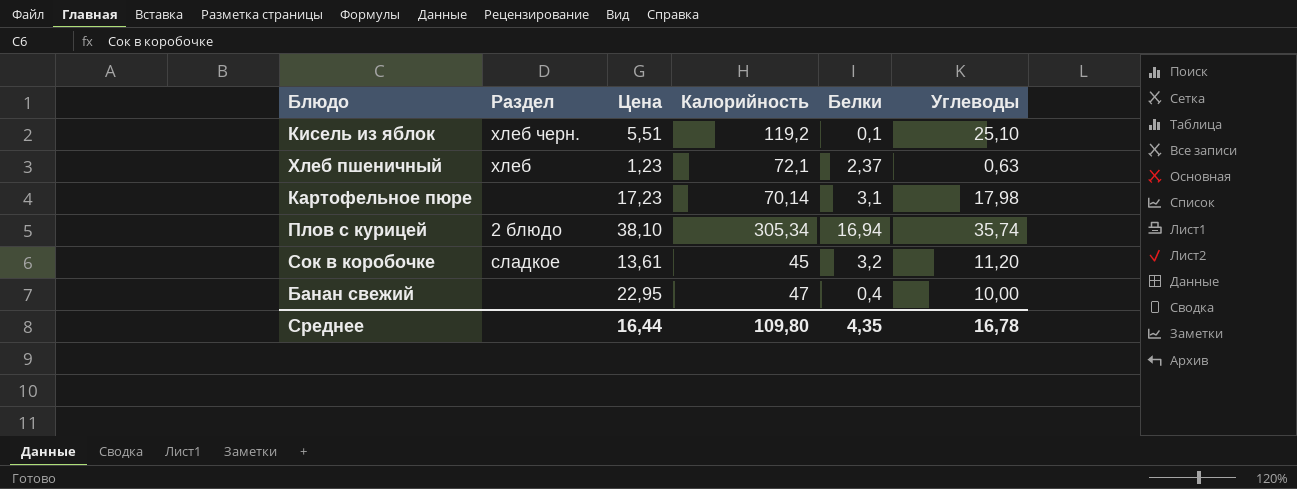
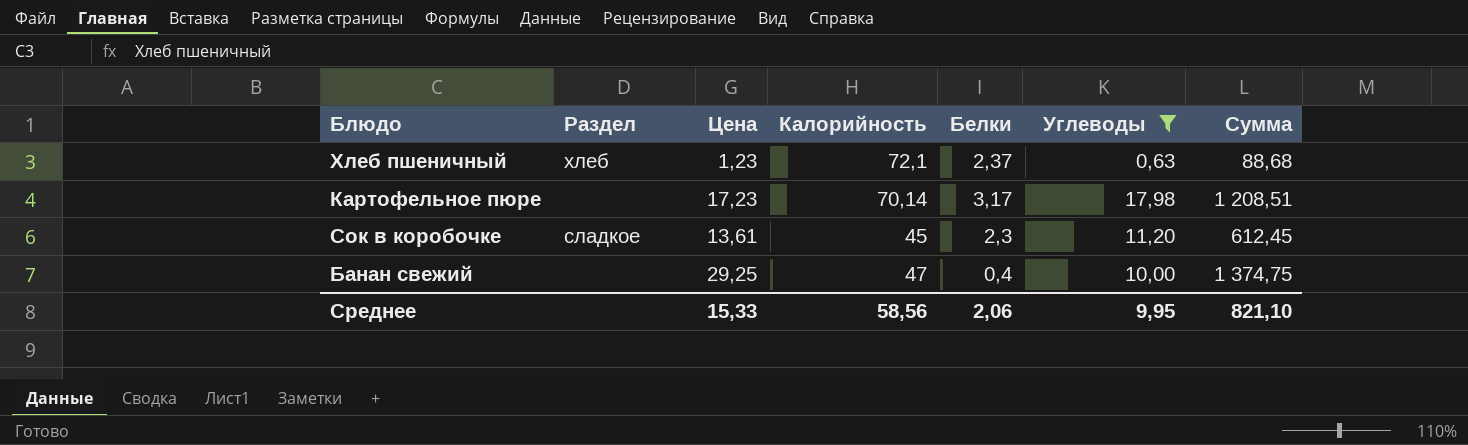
filter: none -> Углеводы <= 17,98
column Сумма | formula: none -> [Цена] * [Калорийность]
Картофельное пюре | Белки: 3,1 -> 3,17
Сок в коробочке | Белки: 3,2 -> 2,3
Банан свежий | Цена: 22,95 -> 29,25
Среднее | Цена: 16,44 -> 15,33
Среднее | Калорийность: 109,80 -> 58,56
Среднее | Белки: 4,35 -> 2,06
Среднее | Углеводы: 16,78 -> 9,95

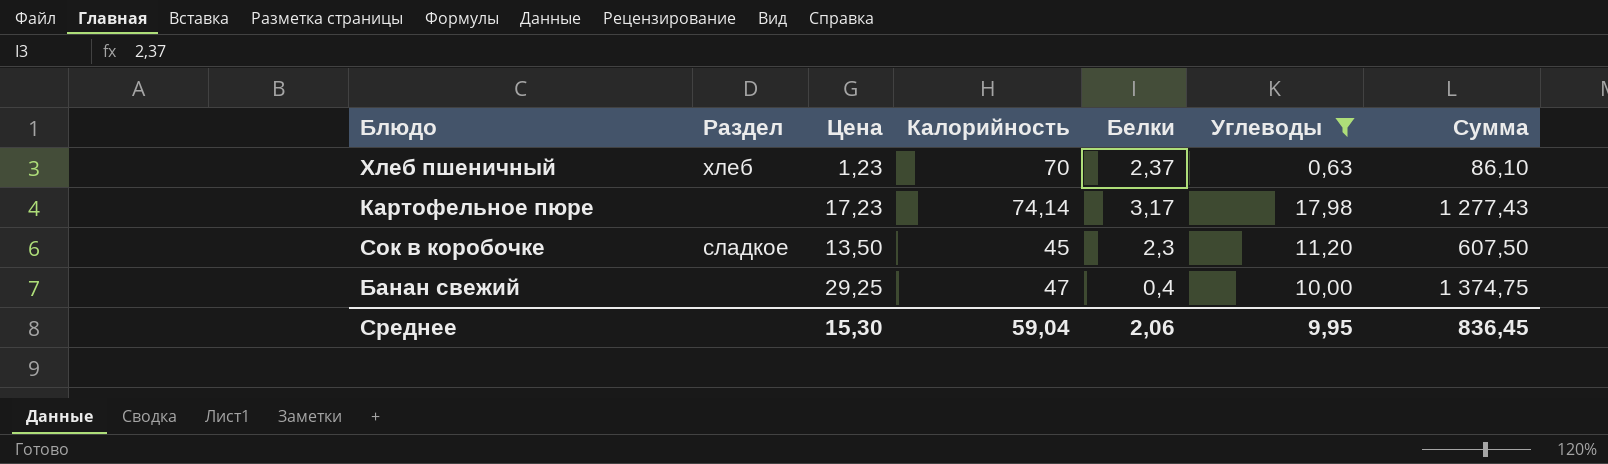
Хлеб пшеничный | Калорийность: 72,1 -> 70
Хлеб пшеничный | Сумма: 88,68 -> 86,10
Картофельное пюре | Калорийность: 70,14 -> 74,14
Картофельное пюре | Сумма: 1 208,51 -> 1 277,43
Сок в коробочке | Цена: 13,61 -> 13,50
Сок в коробочке | Сумма: 612,45 -> 607,50
Среднее | Цена: 15,33 -> 15,30
Среднее | Калорийность: 58,56 -> 59,04
Среднее | Сумма: 821,10 -> 836,45

